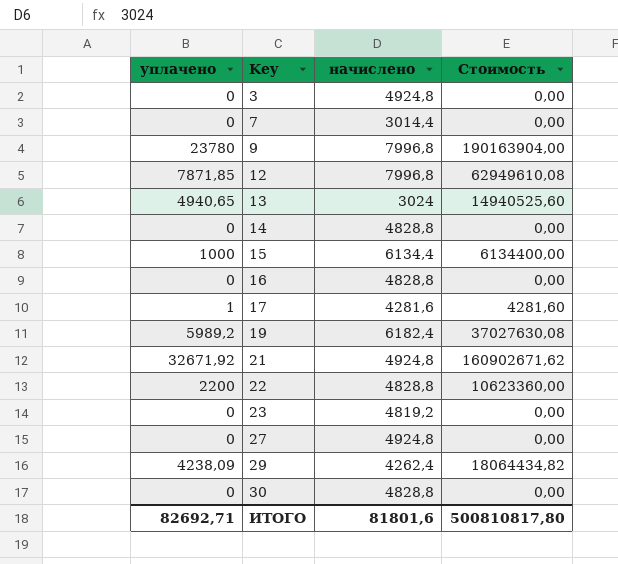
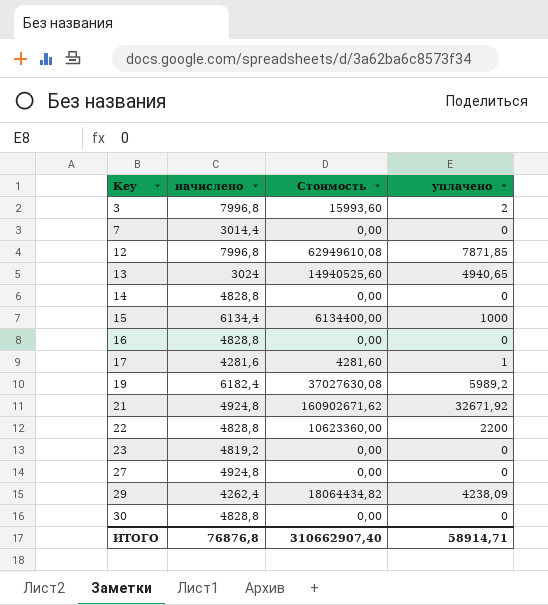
column уплачено | position: 1 -> 4
row 9: 23780 | 7996,8 | 190163904,00 -> none
3 | начислено: 4924,8 -> 7996,8
3 | Стоимость: 0,00 -> 15993,60
3 | уплачено: 0 -> 2
ИТОГО | начислено: 81801,6 -> 76876,8
ИТОГО | Стоимость: 500810817,80 -> 310662907,40
ИТОГО | уплачено: 82692,71 -> 58914,71

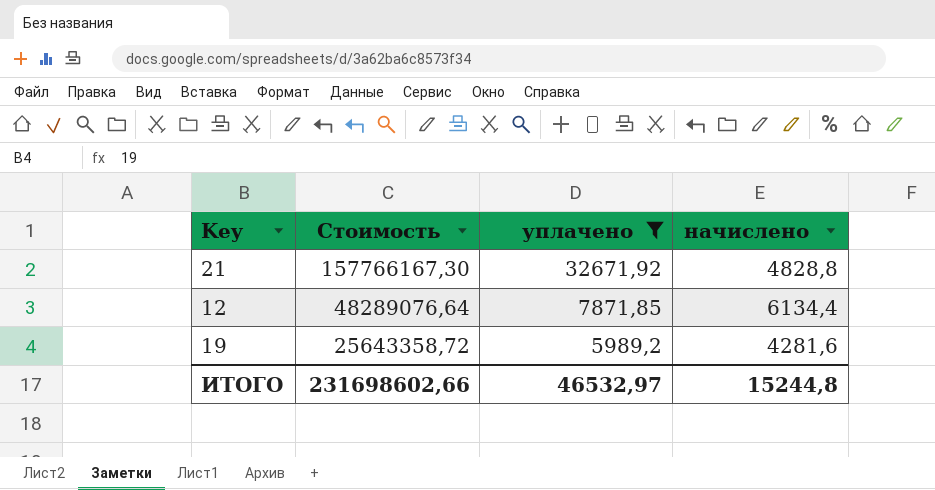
filter: none -> уплачено >= 5989,2
row order: Key ascending -> Стоимость descending
column начислено | position: 2 -> 4
21 | Стоимость: 160902671,62 -> 157766167,30
21 | начислено: 4924,8 -> 4828,8
12 | Стоимость: 62949610,08 -> 48289076,64
12 | начислено: 7996,8 -> 6134,4
19 | Стоимость: 37027630,08 -> 25643358,72
19 | начислено: 6182,4 -> 4281,6
ИТОГО | Стоимость: 310662907,40 -> 231698602,66
ИТОГО | уплачено: 58914,71 -> 46532,97
ИТОГО | начислено: 76876,8 -> 15244,8

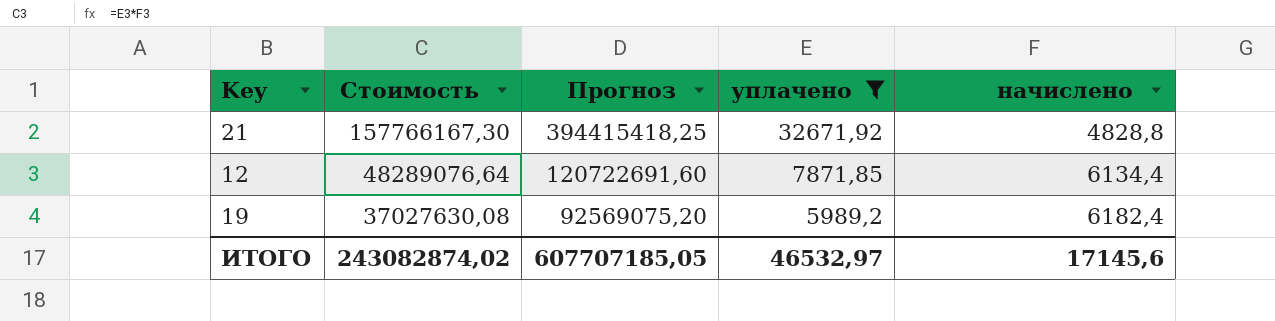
column Прогноз | formula: none -> [Стоимость] * 2,5
19 | Стоимость: 25643358,72 -> 37027630,08
19 | начислено: 4281,6 -> 6182,4
ИТОГО | Стоимость: 231698602,66 -> 243082874,02
ИТОГО | начислено: 15244,8 -> 17145,6

